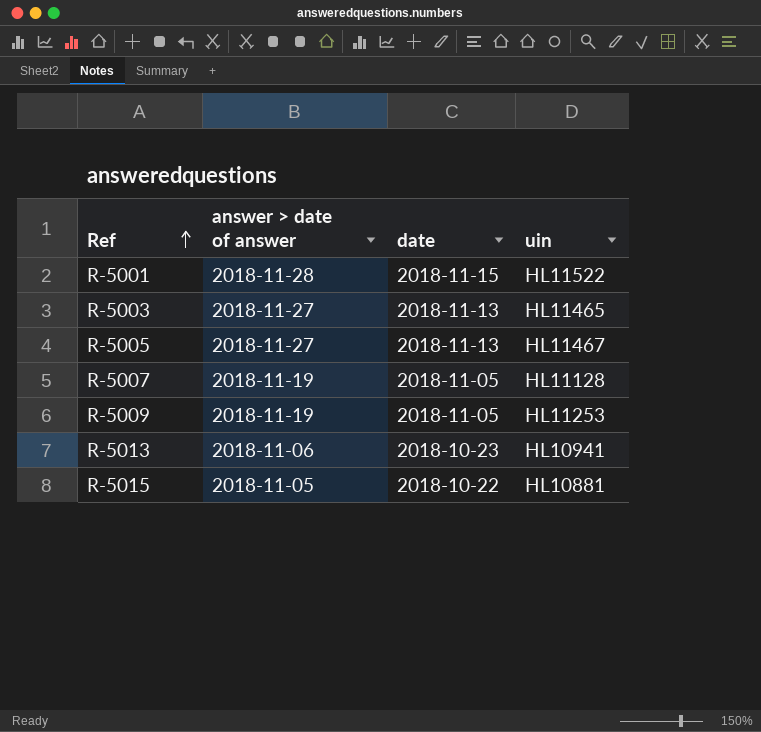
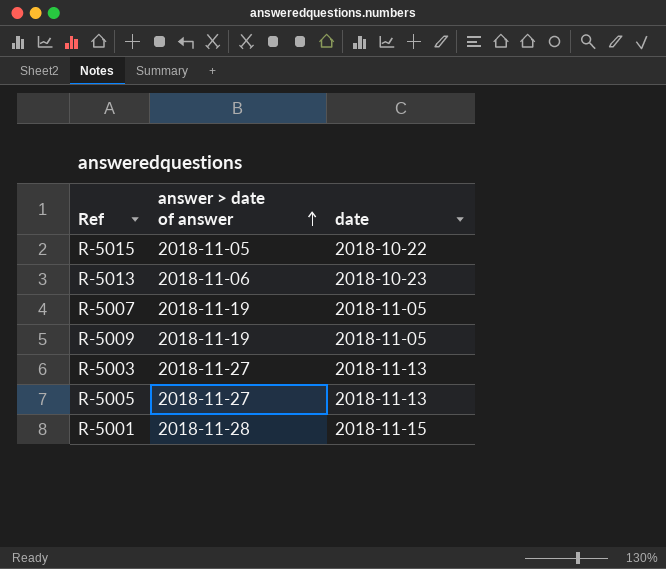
row order: Ref ascending -> answer > date of answer ascending
column uin | position: 4 -> none

